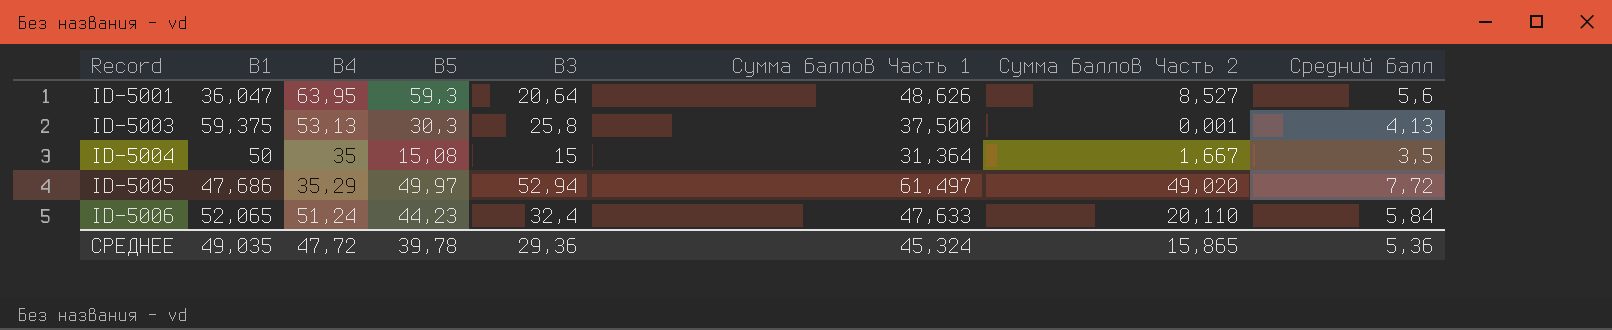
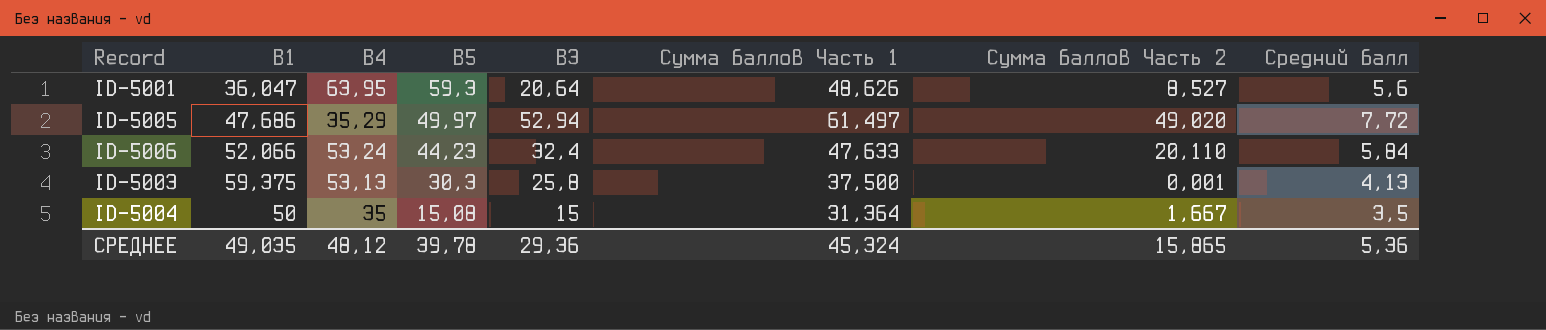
row order: Record ascending -> B5 descending
ID-5006 | B1: 52,065 -> 52,066
ID-5006 | B4: 51,24 -> 53,24
СРЕДНЕЕ | B4: 47,72 -> 48,12

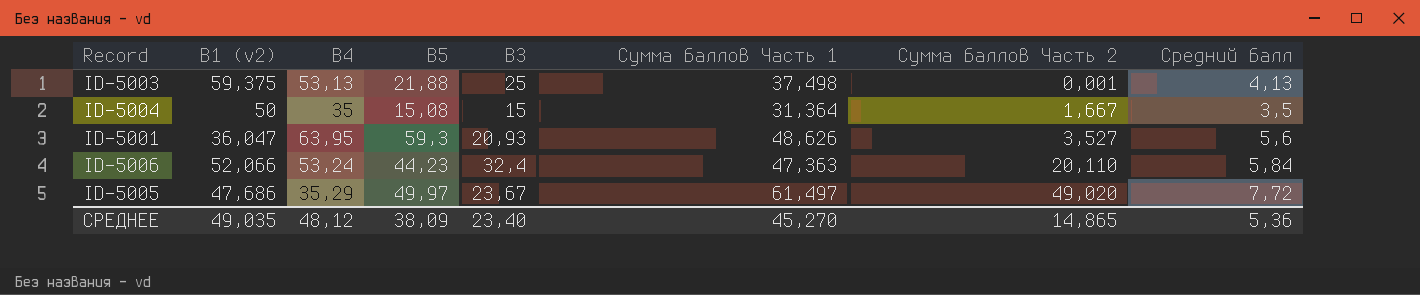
row order: B5 descending -> Сумма баллов Часть 2 ascending
column name: B1 -> B1 (v2)
ID-5003 | B5: 30,3 -> 21,88
ID-5003 | B3: 25,8 -> 25
ID-5003 | Сумма баллов Часть 1: 37,500 -> 37,498
ID-5001 | B3: 20,64 -> 20,93
ID-5001 | Сумма баллов Часть 2: 8,527 -> 3,527
ID-5006 | Сумма баллов Часть 1: 47,633 -> 47,363
ID-5005 | B3: 52,94 -> 23,67
СРЕДНЕЕ | B5: 39,78 -> 38,09
СРЕДНЕЕ | B3: 29,36 -> 23,40
СРЕДНЕЕ | Сумма баллов Часть 1: 45,324 -> 45,270
СРЕДНЕЕ | Сумма баллов Часть 2: 15,865 -> 14,865

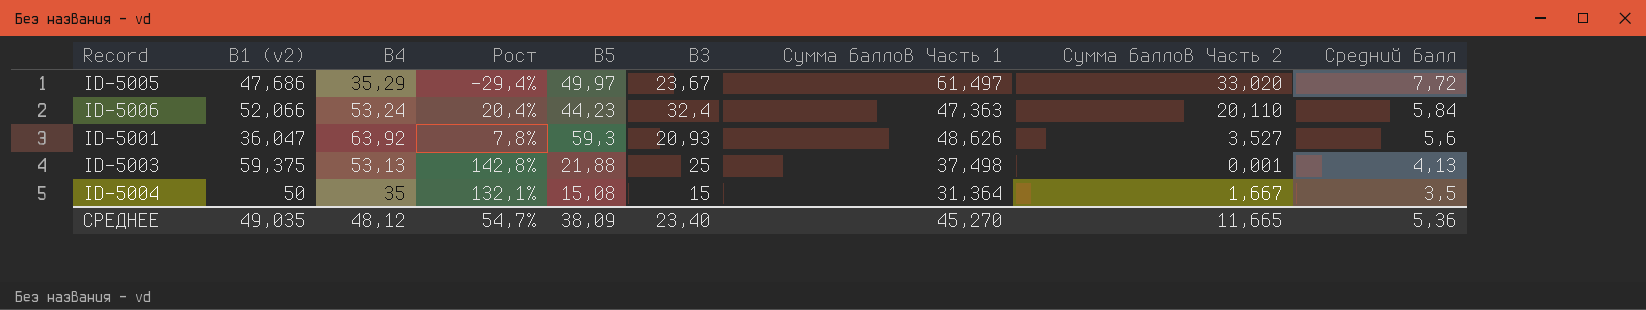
row order: Сумма баллов Часть 2 ascending -> Средний балл descending
column Рост | formula: none -> ([B4] - [B5]) / [B5]
ID-5005 | Сумма баллов Часть 2: 49,020 -> 33,020
ID-5001 | B4: 63,95 -> 63,92
СРЕДНЕЕ | Сумма баллов Часть 2: 14,865 -> 11,665

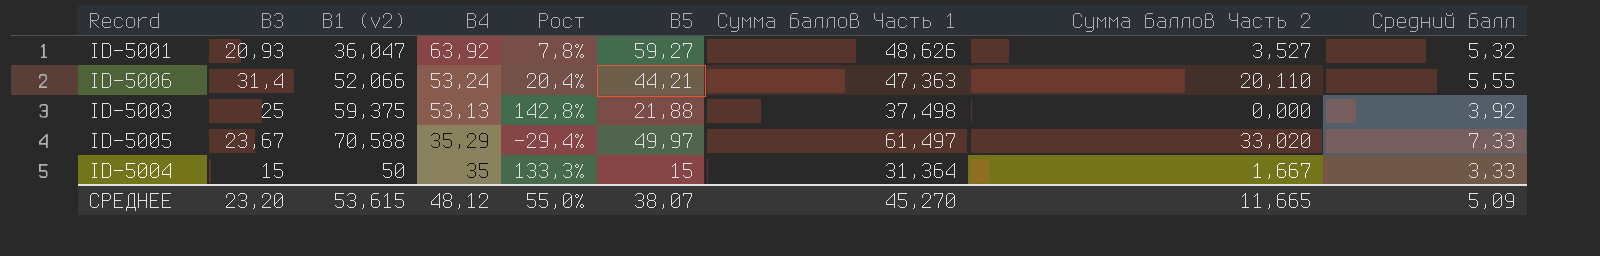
row order: Средний балл descending -> B4 descending
column B3 | position: 6 -> 2
ID-5001 | B5: 59,3 -> 59,27
ID-5001 | Средний балл: 5,6 -> 5,32
ID-5006 | B3: 32,4 -> 31,4
ID-5006 | B5: 44,23 -> 44,21
ID-5006 | Средний балл: 5,84 -> 5,55
ID-5003 | Сумма баллов Часть 2: 0,001 -> 0,000
ID-5003 | Средний балл: 4,13 -> 3,92
ID-5005 | B1 (v2): 47,686 -> 70,588
ID-5005 | Средний балл: 7,72 -> 7,33
ID-5004 | Рост: 132,1% -> 133,3%
ID-5004 | B5: 15,08 -> 15
ID-5004 | Средний балл: 3,5 -> 3,33
СРЕДНЕЕ | B3: 23,40 -> 23,20
СРЕДНЕЕ | B1 (v2): 49,035 -> 53,615
СРЕДНЕЕ | Рост: 54,7% -> 55,0%
СРЕДНЕЕ | B5: 38,09 -> 38,07
СРЕДНЕЕ | Средний балл: 5,36 -> 5,09

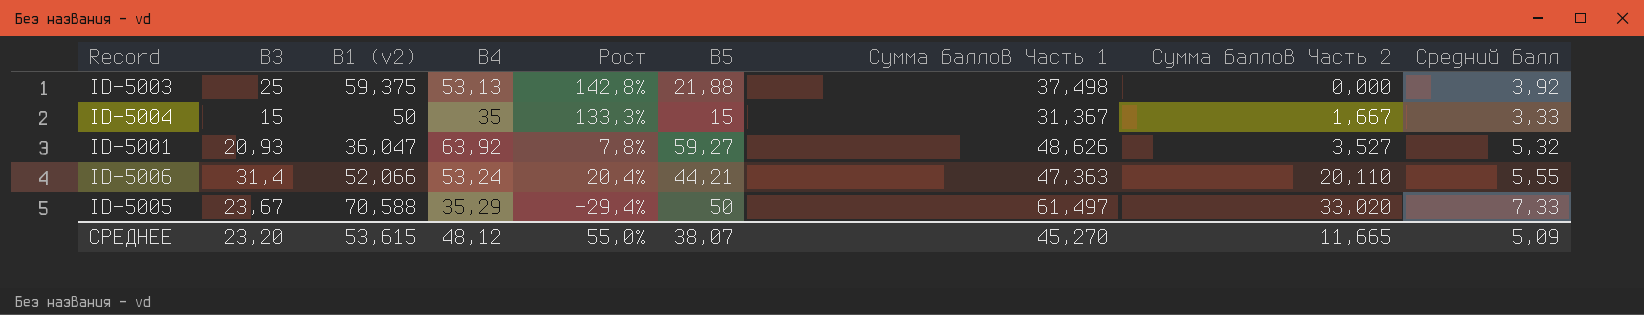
row order: B4 descending -> Сумма баллов Часть 2 ascending
ID-5004 | Сумма баллов Часть 1: 31,364 -> 31,367
ID-5005 | B5: 49,97 -> 50

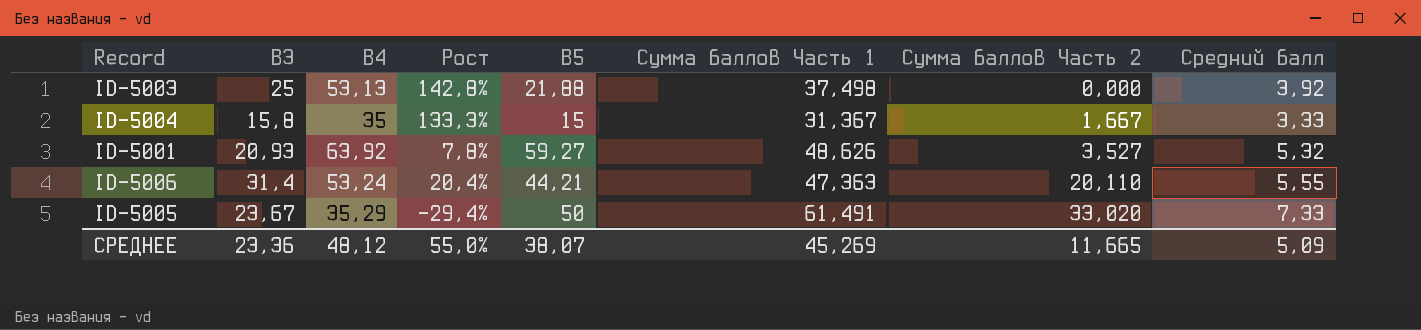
column B1 (v2) | position: 3 -> none
ID-5004 | B3: 15 -> 15,8
ID-5005 | Сумма баллов Часть 1: 61,497 -> 61,491
СРЕДНЕЕ | B3: 23,20 -> 23,36
СРЕДНЕЕ | Сумма баллов Часть 1: 45,270 -> 45,269

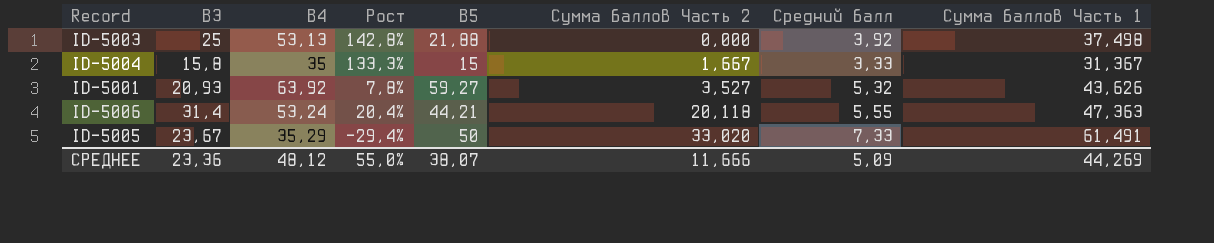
column Сумма баллов Часть 1 | position: 6 -> 8
ID-5001 | Сумма баллов Часть 1: 48,626 -> 43,626
ID-5006 | Сумма баллов Часть 2: 20,110 -> 20,118
СРЕДНЕЕ | Сумма баллов Часть 2: 11,665 -> 11,666
СРЕДНЕЕ | Сумма баллов Часть 1: 45,269 -> 44,269

